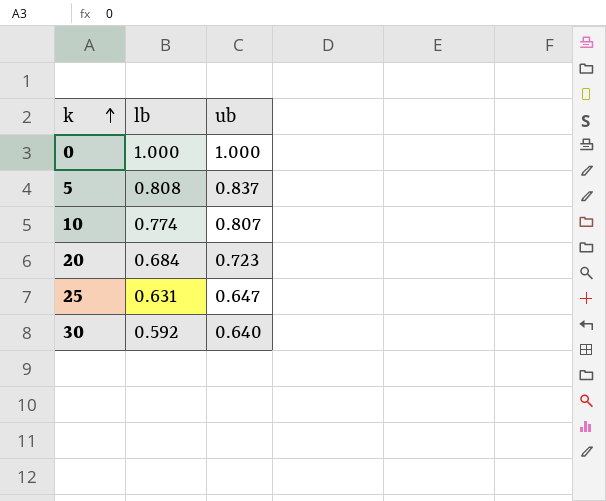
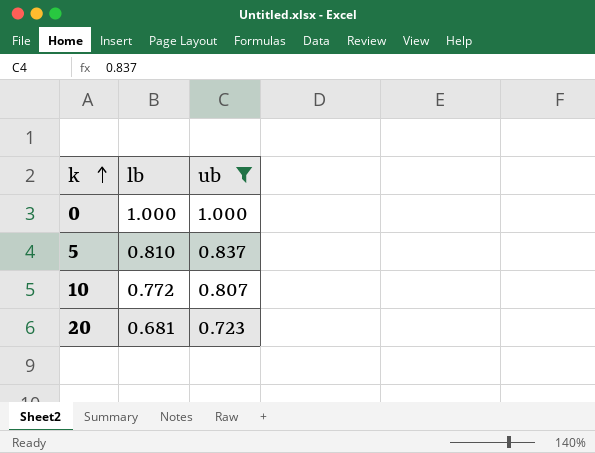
filter: none -> ub >= 0.723
5 | lb: 0.808 -> 0.810
10 | lb: 0.774 -> 0.772
20 | lb: 0.684 -> 0.681

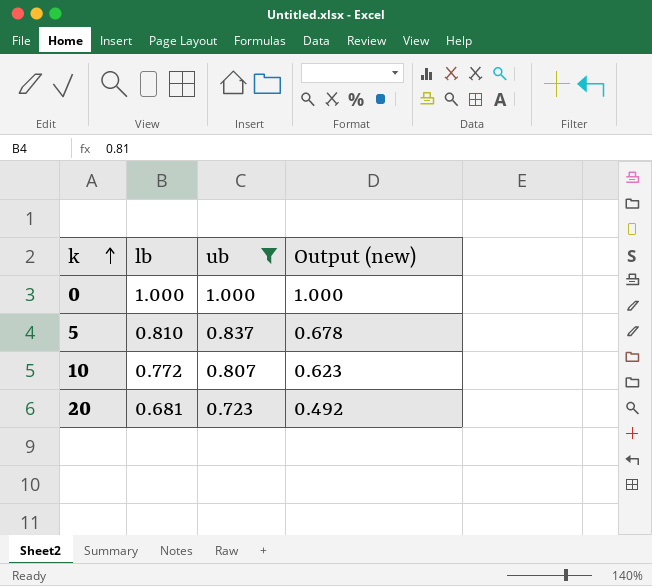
column Output (new) | formula: none -> [lb] * [ub]

